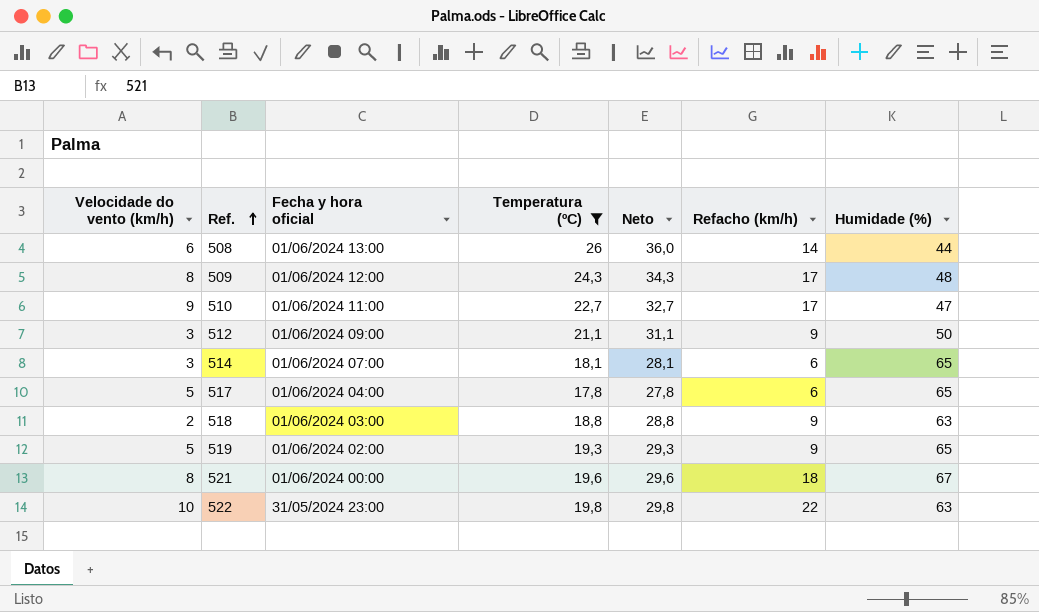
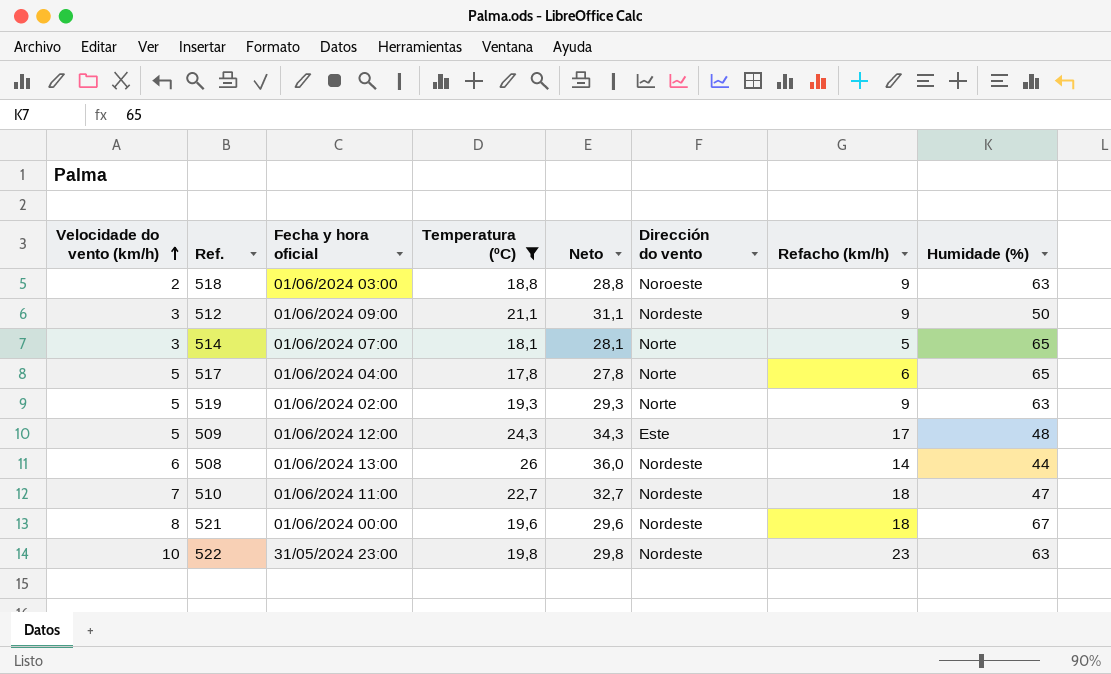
row order: Ref. ascending -> Velocidade do vento (km/h) ascending
column Dirección do vento | position: none -> 6
514 | Refacho (km/h): 6 -> 5
519 | Humidade (%): 65 -> 63
509 | Velocidade do vento (km/h): 8 -> 5
510 | Velocidade do vento (km/h): 9 -> 7
510 | Refacho (km/h): 17 -> 18
522 | Refacho (km/h): 22 -> 23

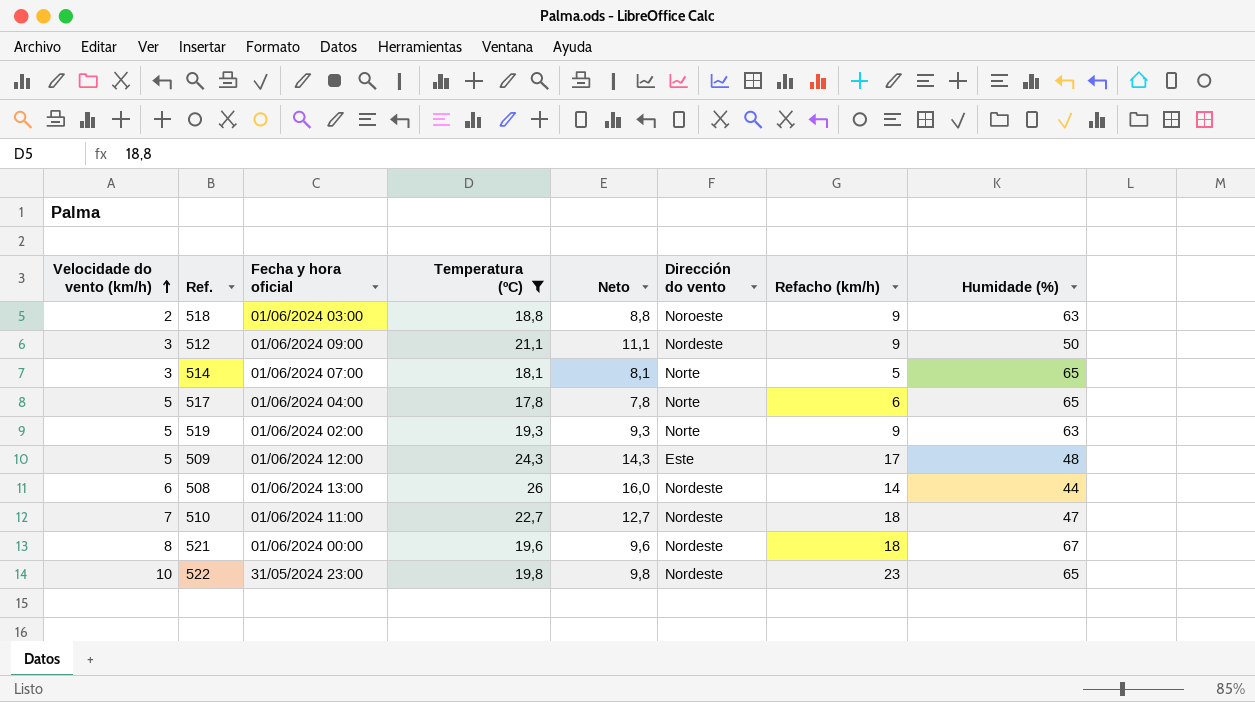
column Neto | formula: [Temperatura (ºC)] + 10 -> [Temperatura (ºC)] - 10
522 | Humidade (%): 63 -> 65

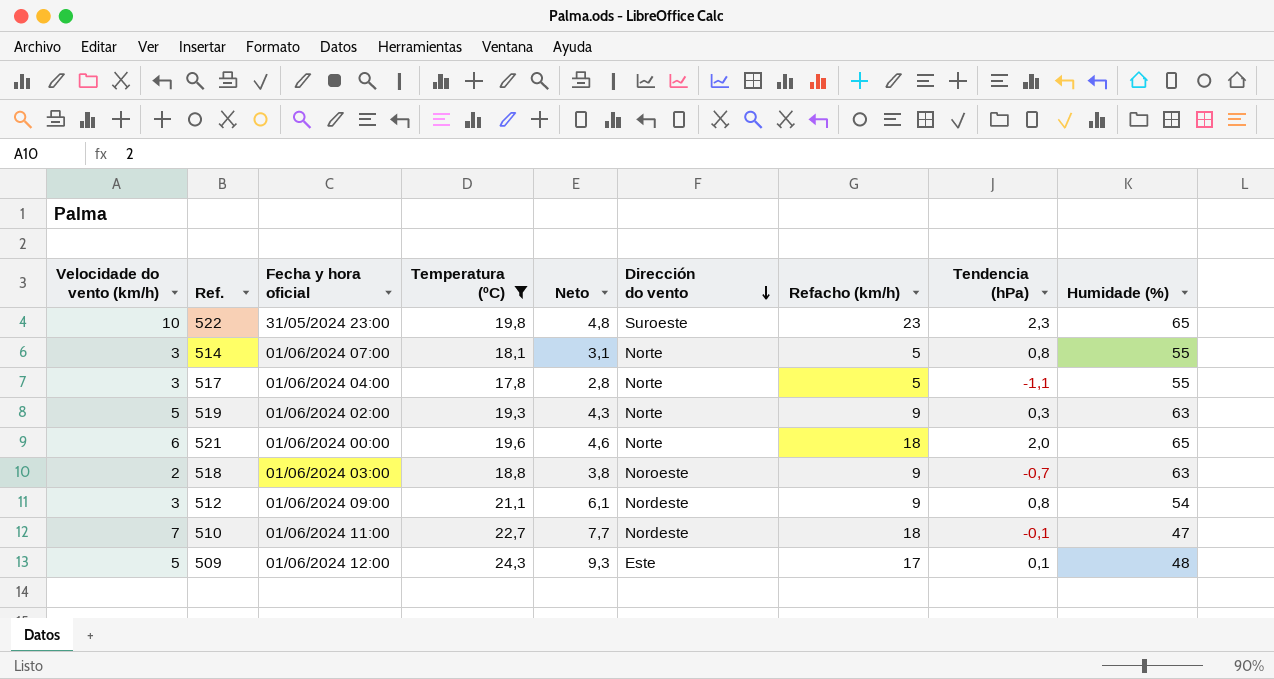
row order: Velocidade do vento (km/h) ascending -> Dirección do vento descending
column Neto | formula: [Temperatura (ºC)] - 10 -> [Temperatura (ºC)] - 15
column Tendencia (hPa) | position: none -> 8
row 508: 6 | 01/06/2024 13:00 | 26 | 16,0 | Nordeste | 14 | 44 -> none
522 | Dirección do vento: Nordeste -> Suroeste
514 | Humidade (%): 65 -> 55
517 | Velocidade do vento (km/h): 5 -> 3
517 | Refacho (km/h): 6 -> 5
517 | Humidade (%): 65 -> 55
521 | Velocidade do vento (km/h): 8 -> 6
521 | Dirección do vento: Nordeste -> Norte
521 | Humidade (%): 67 -> 65
512 | Humidade (%): 50 -> 54

